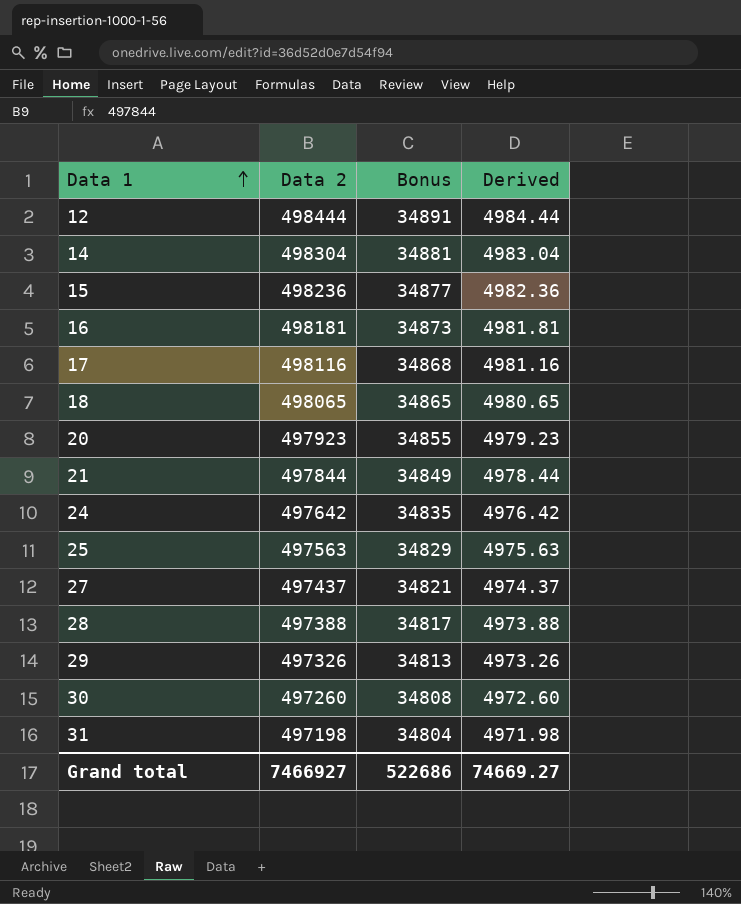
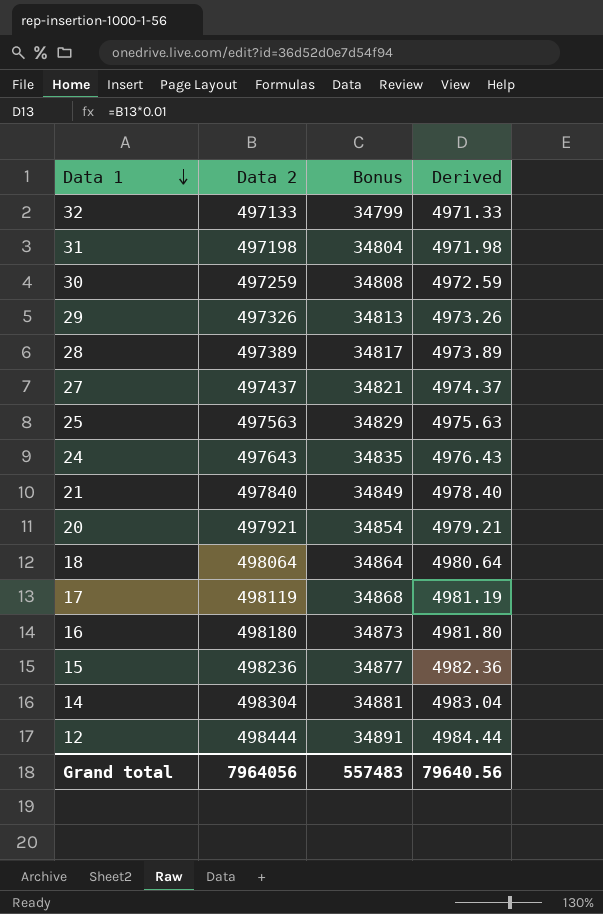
row order: Data 1 ascending -> Data 1 descending
row 32: none -> 497133 | 34799 | 4971.33
30 | Data 2: 497260 -> 497259
30 | Derived: 4972.60 -> 4972.59
28 | Data 2: 497388 -> 497389
28 | Derived: 4973.88 -> 4973.89
24 | Data 2: 497642 -> 497643
24 | Derived: 4976.42 -> 4976.43
21 | Data 2: 497844 -> 497840
21 | Derived: 4978.44 -> 4978.40
20 | Data 2: 497923 -> 497921
20 | Bonus: 34855 -> 34854
20 | Derived: 4979.23 -> 4979.21
18 | Data 2: 498065 -> 498064
18 | Bonus: 34865 -> 34864
18 | Derived: 4980.65 -> 4980.64
17 | Data 2: 498116 -> 498119
17 | Derived: 4981.16 -> 4981.19
16 | Data 2: 498181 -> 498180
16 | Derived: 4981.81 -> 4981.80
Grand total | Data 2: 7466927 -> 7964056
Grand total | Bonus: 522686 -> 557483
Grand total | Derived: 74669.27 -> 79640.56

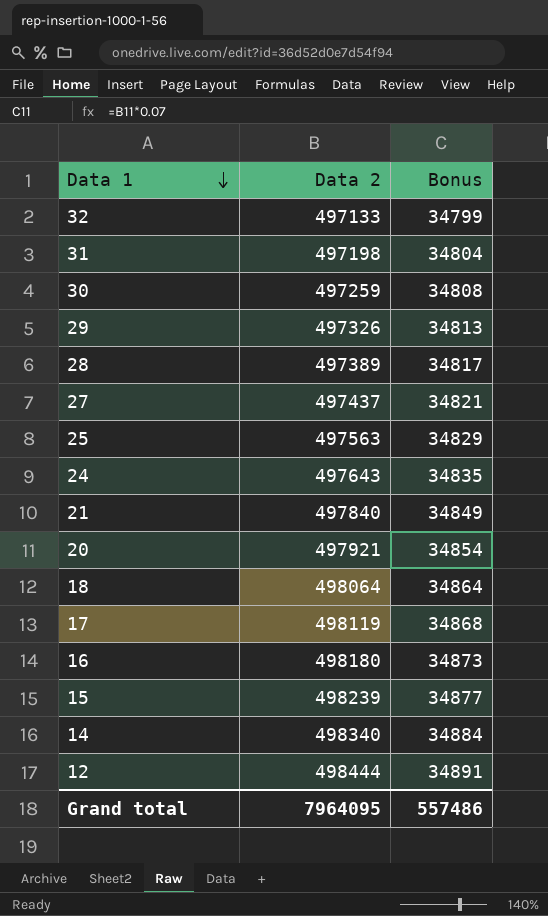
column Derived | formula: [Data 2] * 0.01 -> none
15 | Data 2: 498236 -> 498239
14 | Data 2: 498304 -> 498340
14 | Bonus: 34881 -> 34884
Grand total | Data 2: 7964056 -> 7964095
Grand total | Bonus: 557483 -> 557486

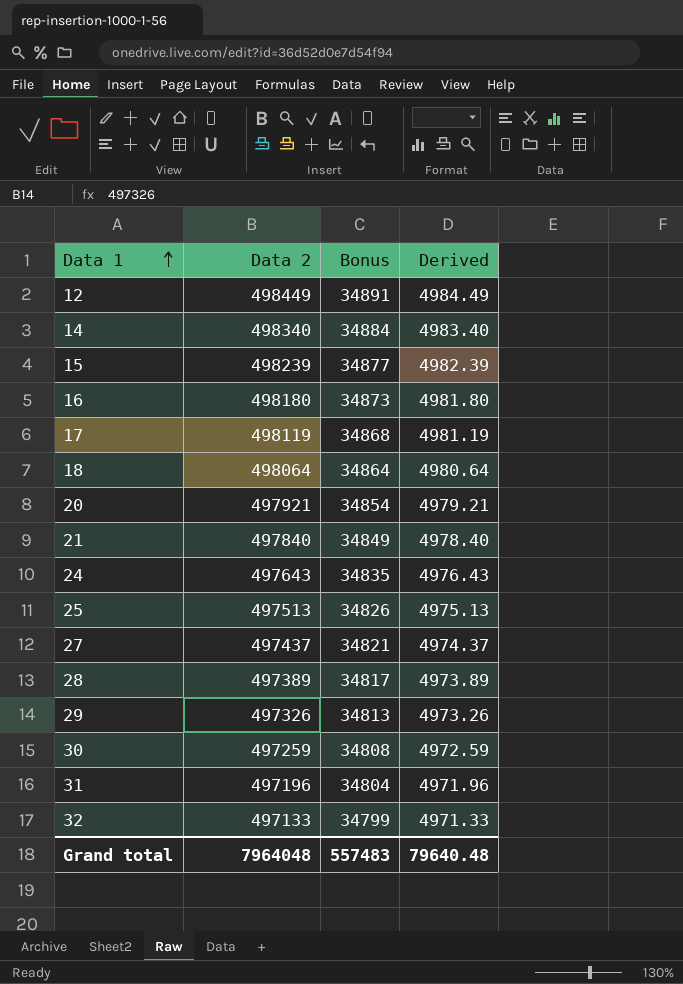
row order: Data 1 descending -> Data 1 ascending
column Derived | formula: none -> [Data 2] * 0.01
12 | Data 2: 498444 -> 498449
25 | Data 2: 497563 -> 497513
25 | Bonus: 34829 -> 34826
31 | Data 2: 497198 -> 497196
Grand total | Data 2: 7964095 -> 7964048
Grand total | Bonus: 557486 -> 557483

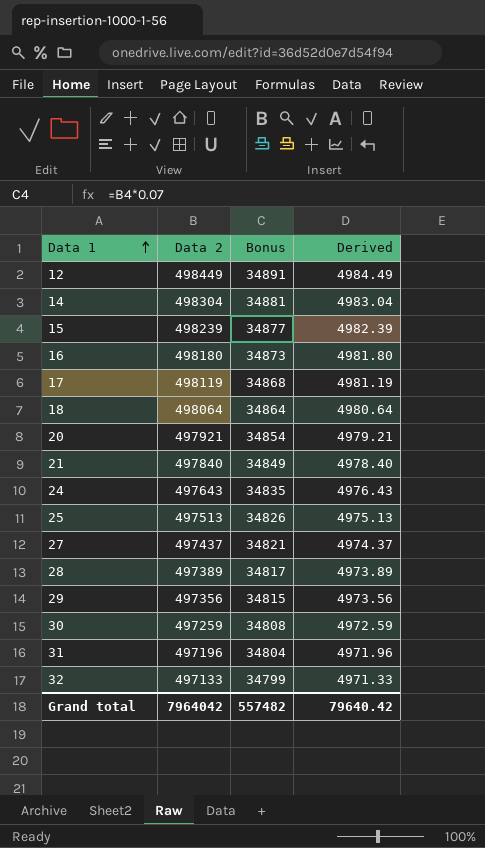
14 | Data 2: 498340 -> 498304
14 | Bonus: 34884 -> 34881
14 | Derived: 4983.40 -> 4983.04
29 | Data 2: 497326 -> 497356
29 | Bonus: 34813 -> 34815
29 | Derived: 4973.26 -> 4973.56
Grand total | Data 2: 7964048 -> 7964042
Grand total | Bonus: 557483 -> 557482
Grand total | Derived: 79640.48 -> 79640.42

